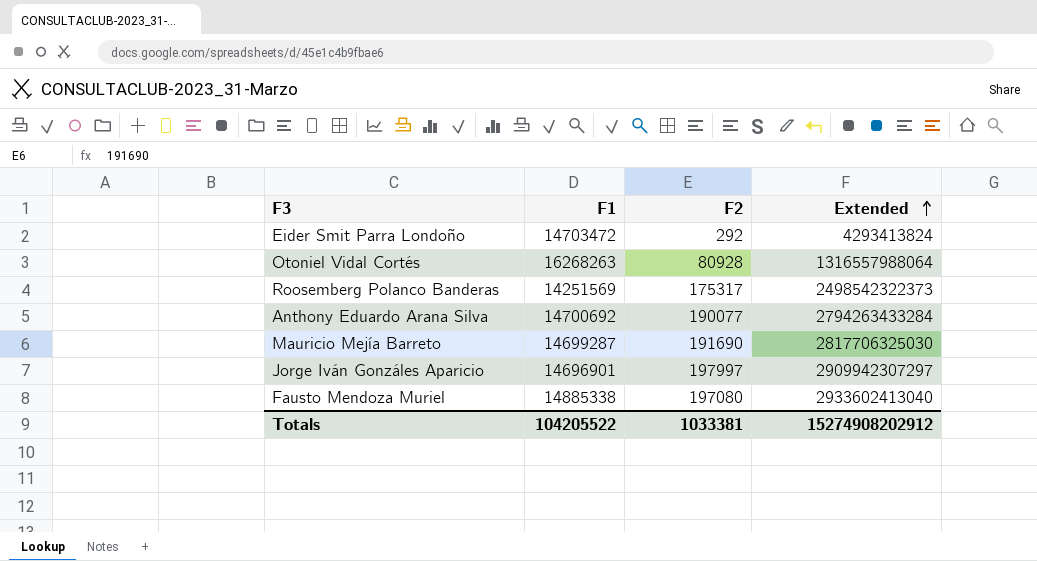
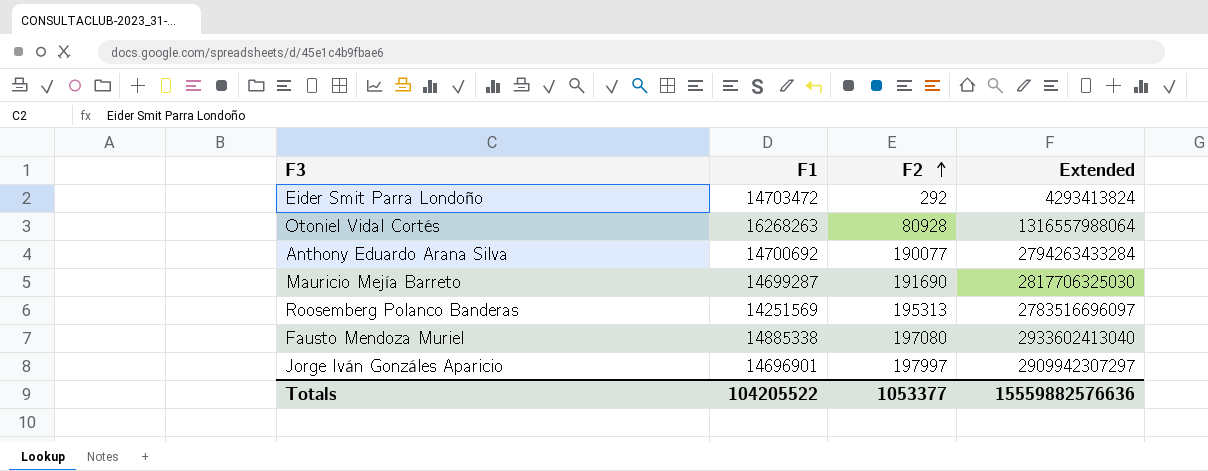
row order: Extended ascending -> F2 ascending
Roosemberg Polanco Banderas | F2: 175317 -> 195313
Roosemberg Polanco Banderas | Extended: 2498542322373 -> 2783516696097
Totals | F2: 1033381 -> 1053377
Totals | Extended: 15274908202912 -> 15559882576636

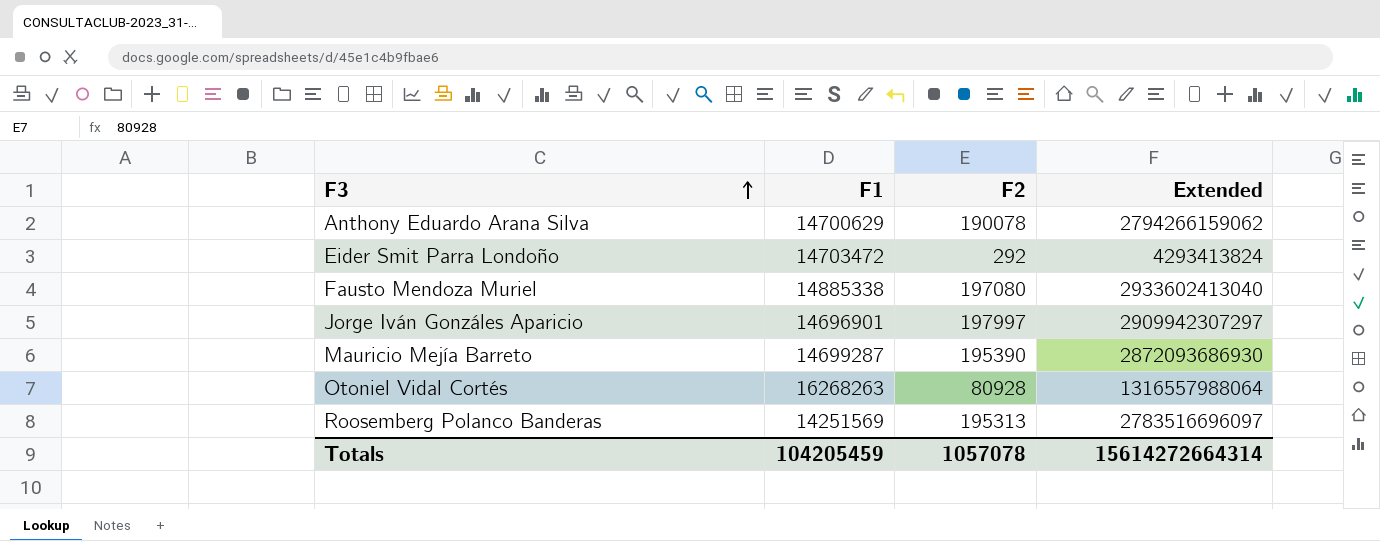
row order: F2 ascending -> F3 ascending
Anthony Eduardo Arana Silva | F1: 14700692 -> 14700629
Anthony Eduardo Arana Silva | F2: 190077 -> 190078
Anthony Eduardo Arana Silva | Extended: 2794263433284 -> 2794266159062
Mauricio Mejía Barreto | F2: 191690 -> 195390
Mauricio Mejía Barreto | Extended: 2817706325030 -> 2872093686930
Totals | F1: 104205522 -> 104205459
Totals | F2: 1053377 -> 1057078
Totals | Extended: 15559882576636 -> 15614272664314

